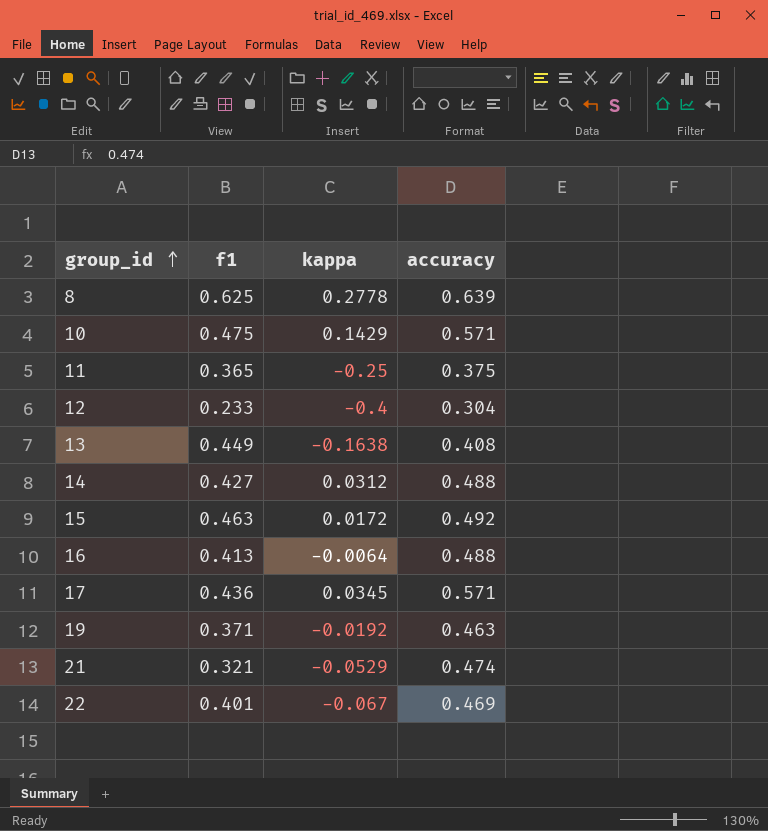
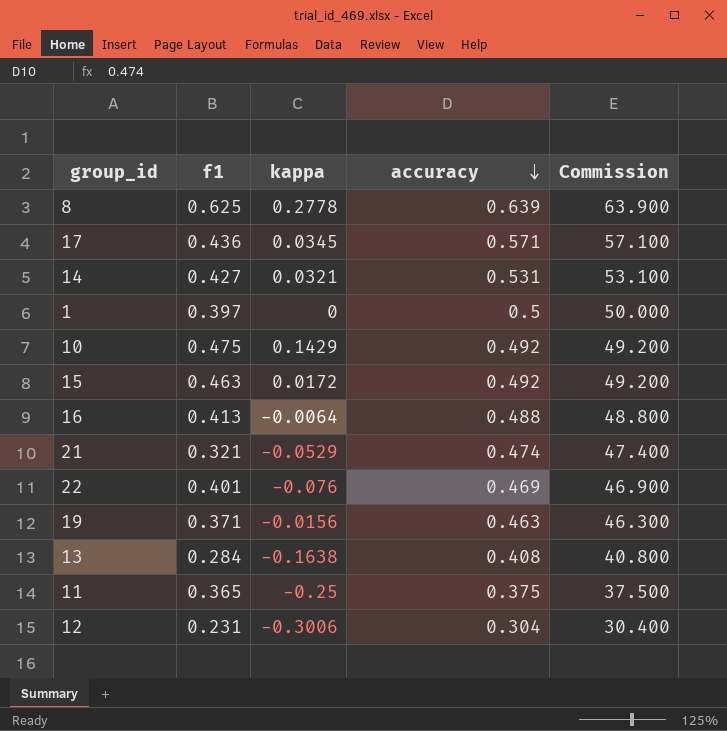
row order: group_id ascending -> accuracy descending
column Commission | formula: none -> [accuracy] * 100
14 | kappa: 0.0312 -> 0.0321
14 | accuracy: 0.488 -> 0.531
row 1: none -> 0.397 | 0 | 0.5 | 50.000
10 | accuracy: 0.571 -> 0.492
22 | kappa: -0.067 -> -0.076
19 | kappa: -0.0192 -> -0.0156
13 | f1: 0.449 -> 0.284
12 | f1: 0.233 -> 0.231
12 | kappa: -0.4 -> -0.3006

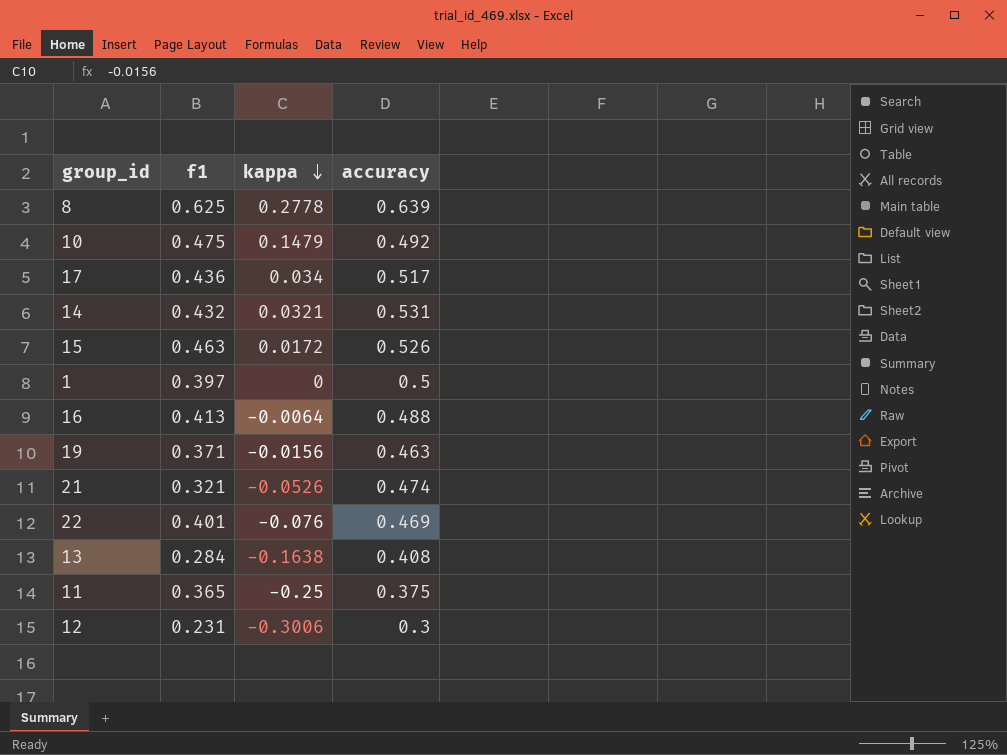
row order: accuracy descending -> kappa descending
column Commission | formula: [accuracy] * 100 -> none
10 | kappa: 0.1429 -> 0.1479
17 | kappa: 0.0345 -> 0.034
17 | accuracy: 0.571 -> 0.517
14 | f1: 0.427 -> 0.432
15 | accuracy: 0.492 -> 0.526
21 | kappa: -0.0529 -> -0.0526
12 | accuracy: 0.304 -> 0.3

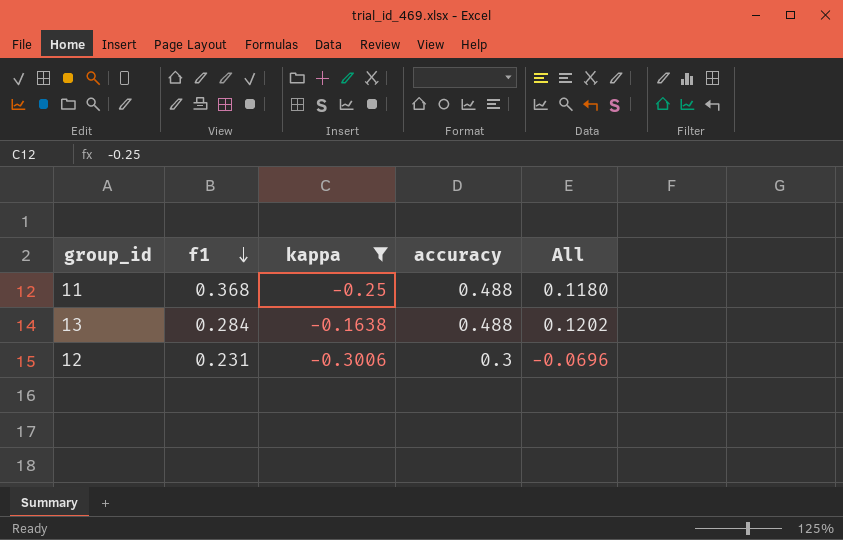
filter: none -> kappa <= -0.1638
row order: kappa descending -> f1 descending
column All | formula: none -> [f1] + [kappa]
11 | f1: 0.365 -> 0.368
11 | accuracy: 0.375 -> 0.488
13 | accuracy: 0.408 -> 0.488

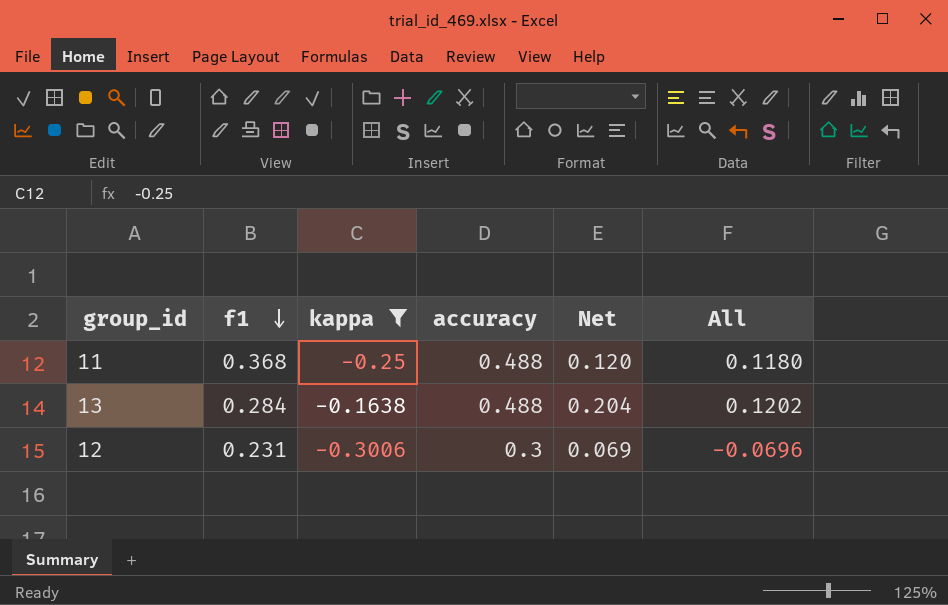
column Net | formula: none -> [accuracy] - [f1]

